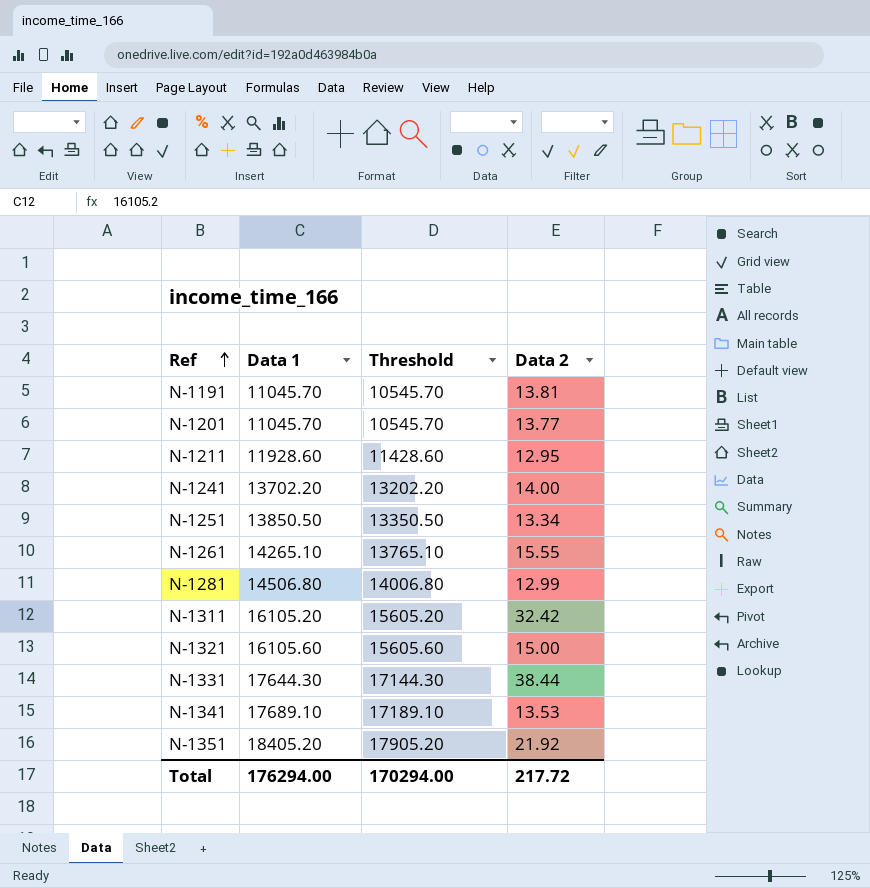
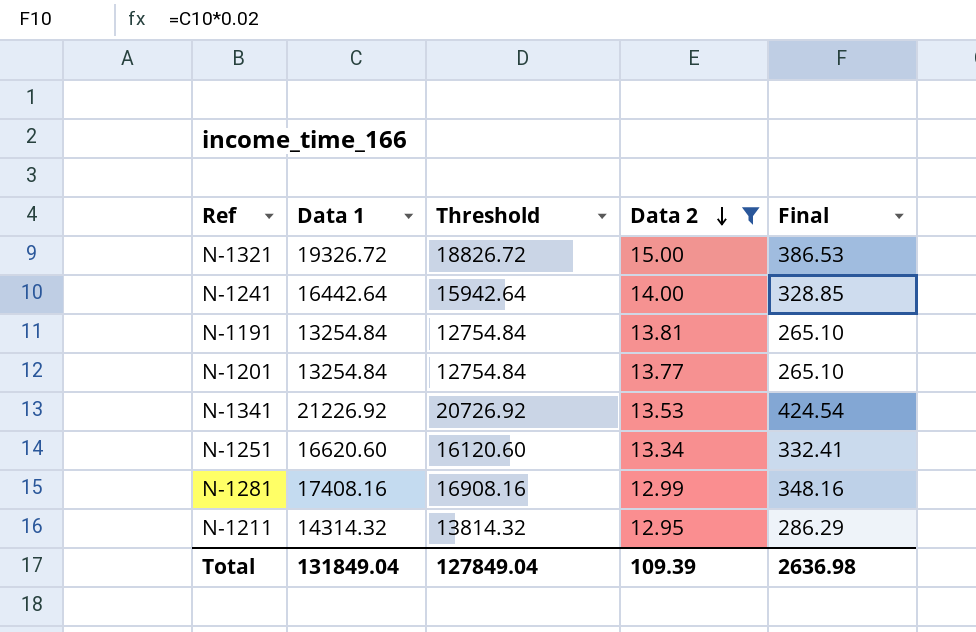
filter: none -> Data 2 <= 15.00
row order: Ref ascending -> Data 2 descending
column Final | formula: none -> [Data 1] * 0.02
N-1321 | Data 1: 16105.60 -> 19326.72
N-1321 | Threshold: 15605.60 -> 18826.72
N-1241 | Data 1: 13702.20 -> 16442.64
N-1241 | Threshold: 13202.20 -> 15942.64
N-1191 | Data 1: 11045.70 -> 13254.84
N-1191 | Threshold: 10545.70 -> 12754.84
N-1201 | Data 1: 11045.70 -> 13254.84
N-1201 | Threshold: 10545.70 -> 12754.84
N-1341 | Data 1: 17689.10 -> 21226.92
N-1341 | Threshold: 17189.10 -> 20726.92
N-1251 | Data 1: 13850.50 -> 16620.60
N-1251 | Threshold: 13350.50 -> 16120.60
N-1281 | Data 1: 14506.80 -> 17408.16
N-1281 | Threshold: 14006.80 -> 16908.16
N-1211 | Data 1: 11928.60 -> 14314.32
N-1211 | Threshold: 11428.60 -> 13814.32
Total | Data 1: 176294.00 -> 131849.04
Total | Threshold: 170294.00 -> 127849.04
Total | Data 2: 217.72 -> 109.39

